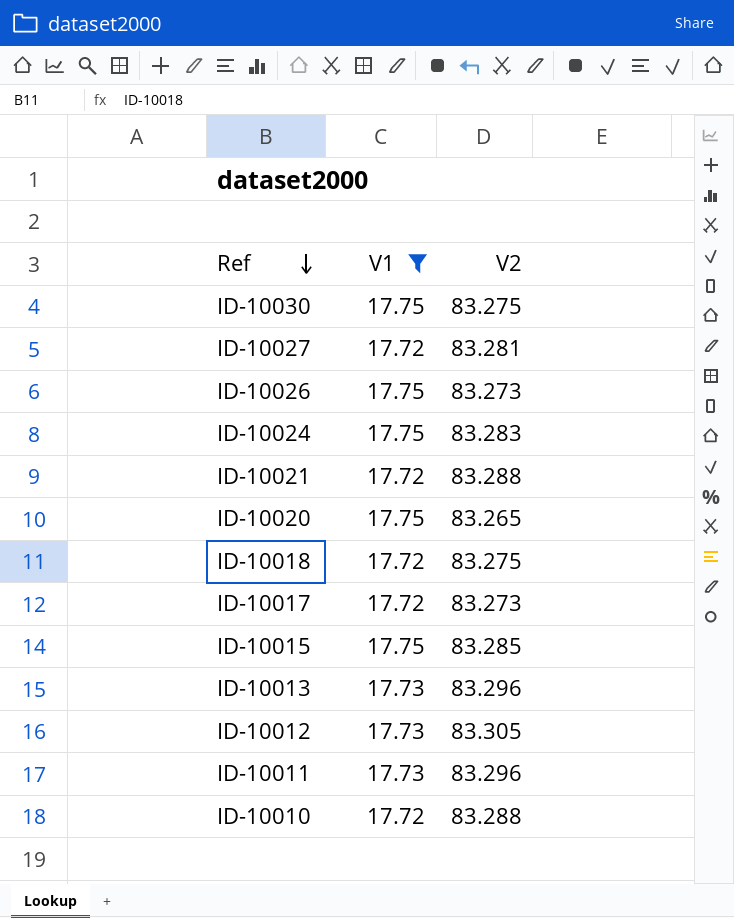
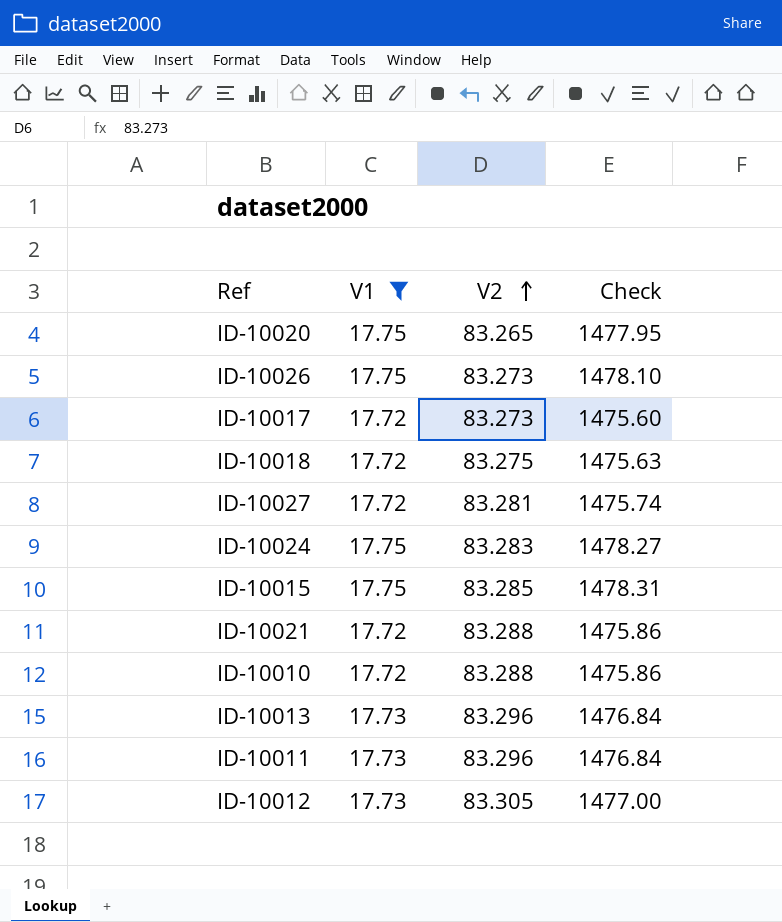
row order: Ref descending -> V2 ascending
column Check | formula: none -> [V1] * [V2]
row ID-10030: 17.75 | 83.275 -> none

